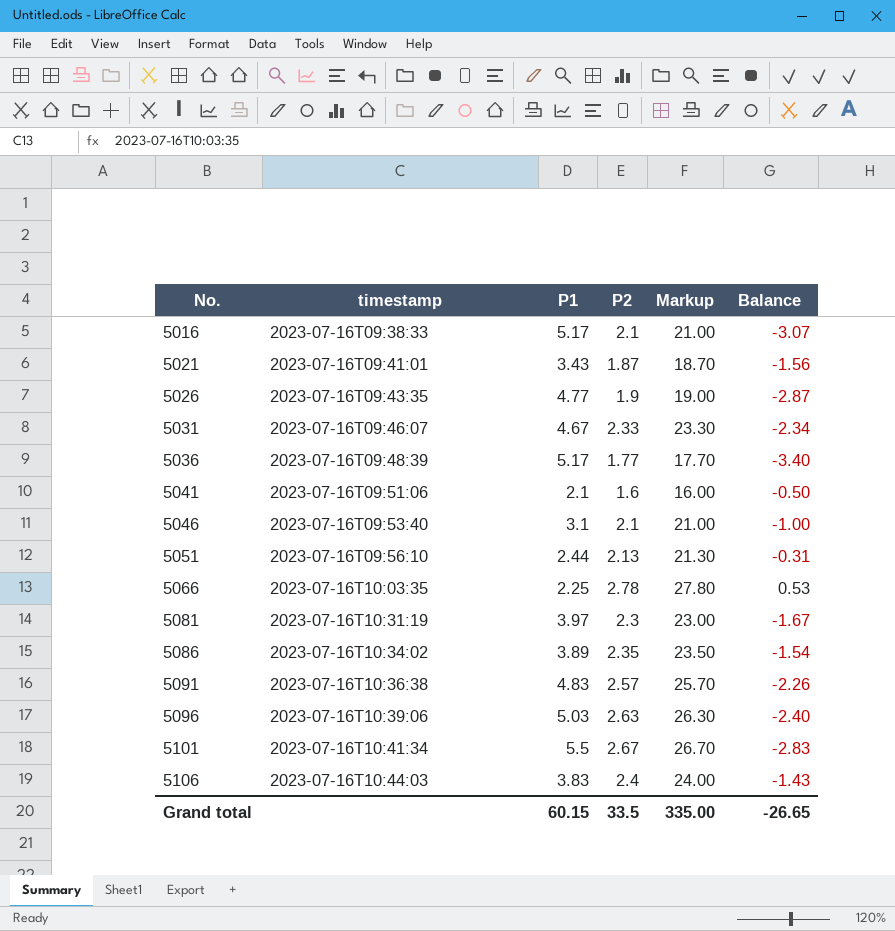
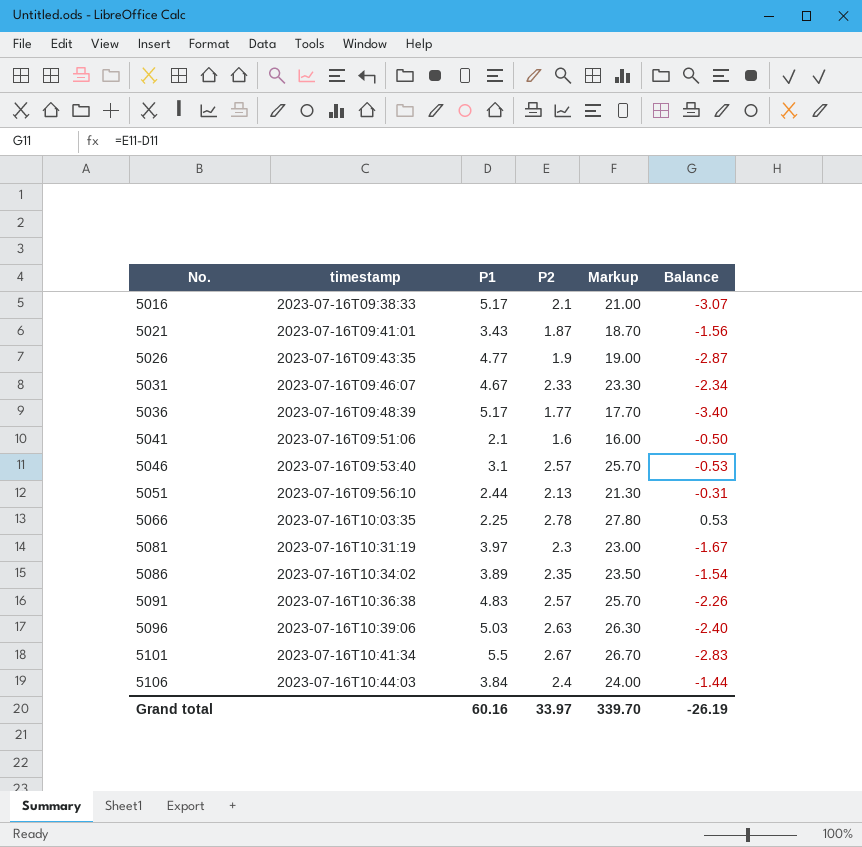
5046 | P2: 2.1 -> 2.57
5046 | Markup: 21.00 -> 25.70
5046 | Balance: -1.00 -> -0.53
5106 | P1: 3.83 -> 3.84
5106 | Balance: -1.43 -> -1.44
Grand total | P1: 60.15 -> 60.16
Grand total | P2: 33.5 -> 33.97
Grand total | Markup: 335.00 -> 339.70
Grand total | Balance: -26.65 -> -26.19

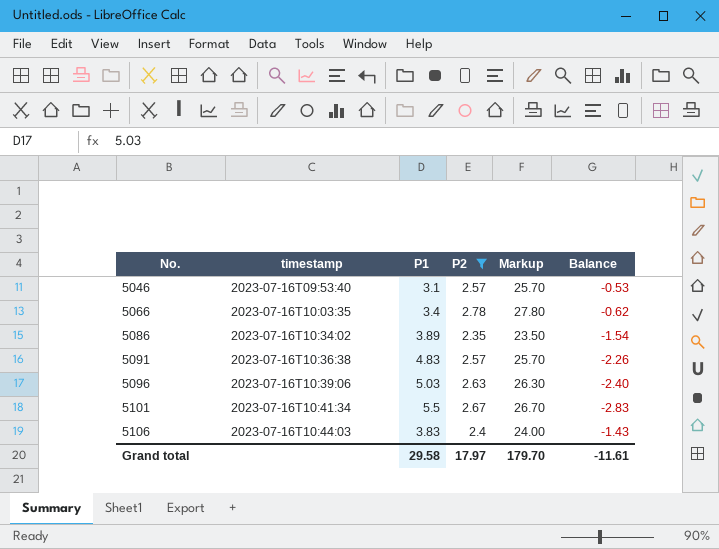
filter: none -> P2 >= 2.35
5066 | P1: 2.25 -> 3.4
5066 | Balance: 0.53 -> -0.62
5106 | P1: 3.84 -> 3.83
5106 | Balance: -1.44 -> -1.43
Grand total | P1: 60.16 -> 29.58
Grand total | P2: 33.97 -> 17.97
Grand total | Markup: 339.70 -> 179.70
Grand total | Balance: -26.19 -> -11.61

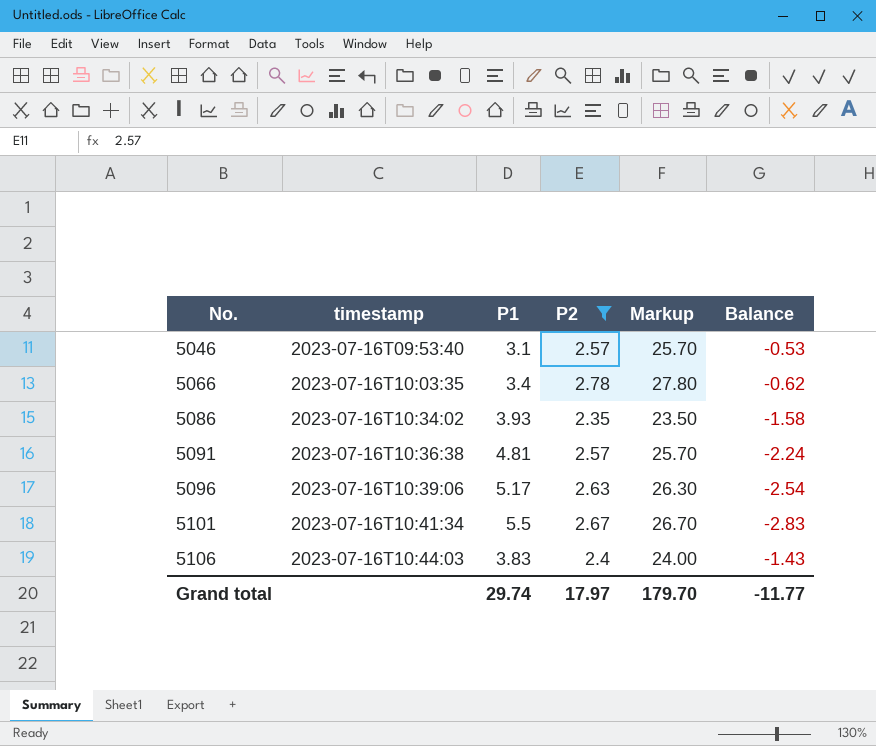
5086 | P1: 3.89 -> 3.93
5086 | Balance: -1.54 -> -1.58
5091 | P1: 4.83 -> 4.81
5091 | Balance: -2.26 -> -2.24
5096 | P1: 5.03 -> 5.17
5096 | Balance: -2.40 -> -2.54
Grand total | P1: 29.58 -> 29.74
Grand total | Balance: -11.61 -> -11.77

